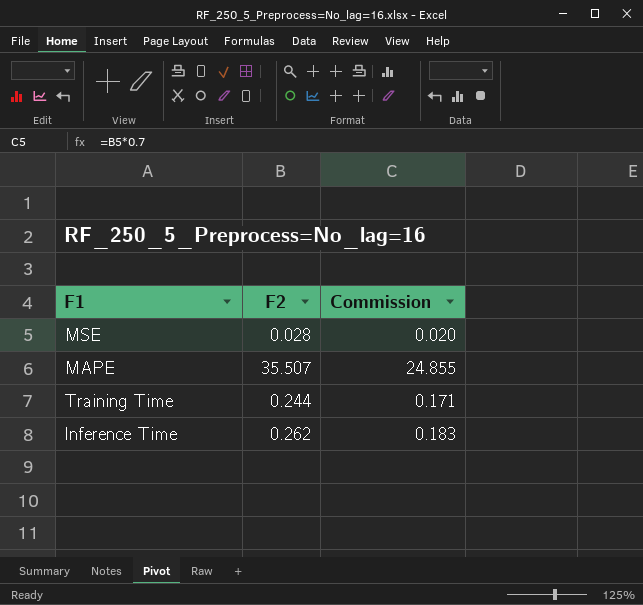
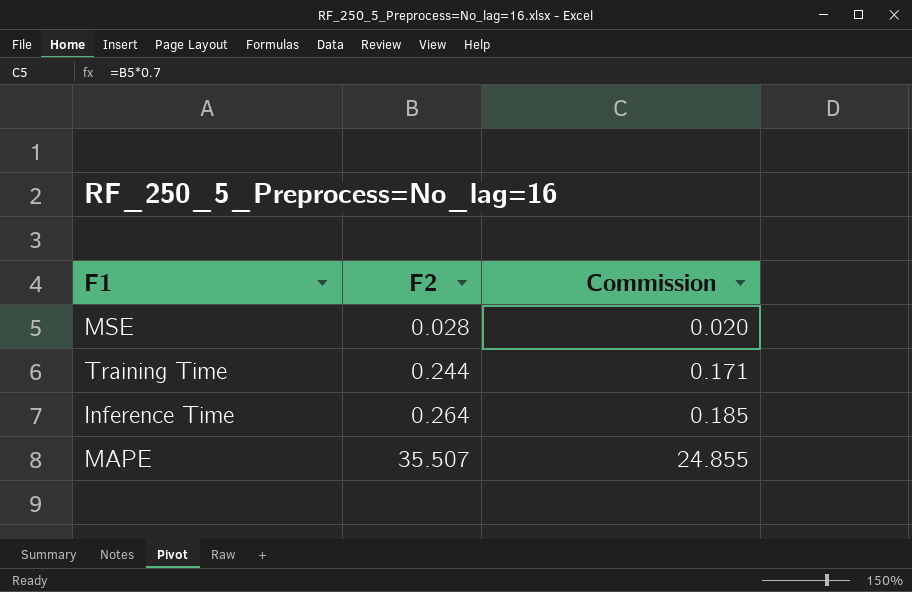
row order: none -> F2 ascending
Inference Time | F2: 0.262 -> 0.264
Inference Time | Commission: 0.183 -> 0.185

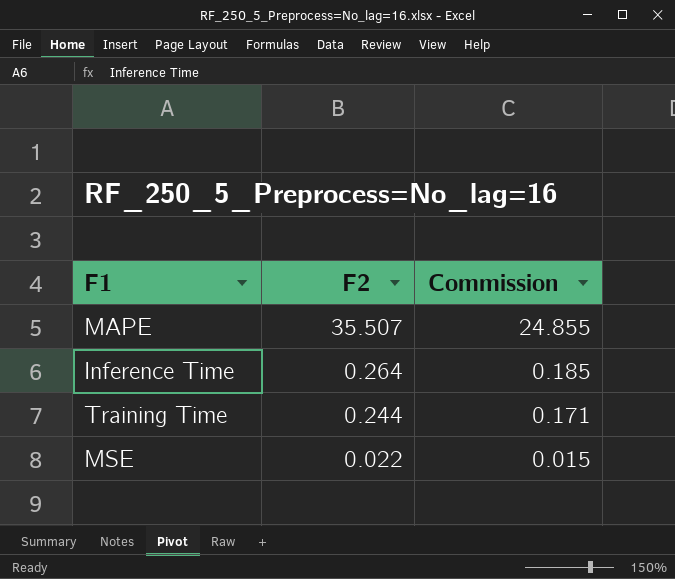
row order: F2 ascending -> F2 descending
MSE | F2: 0.028 -> 0.022
MSE | Commission: 0.020 -> 0.015

